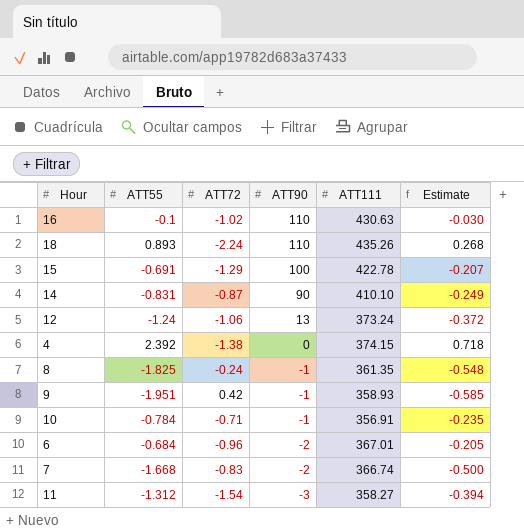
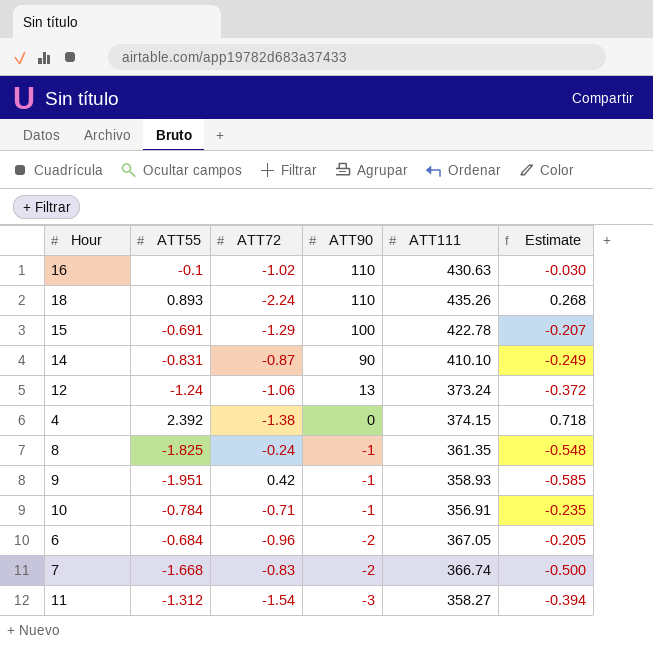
6 | ATT111: 367.01 -> 367.05

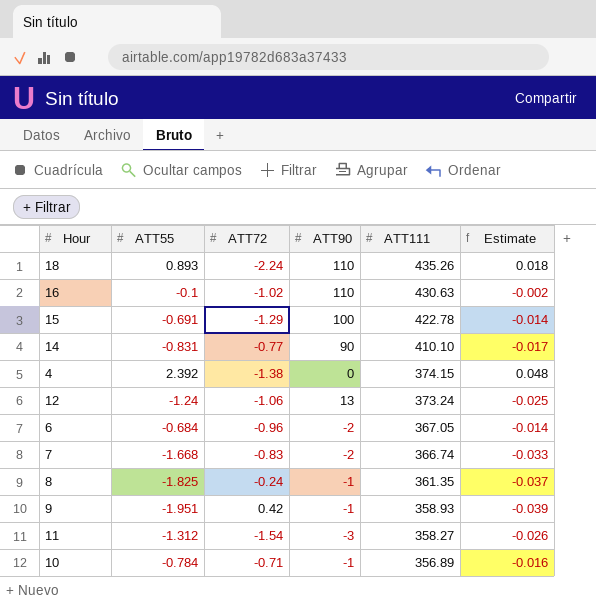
row order: ATT90 descending -> ATT111 descending
column Estimate | formula: [ATT55] * 0.3 -> [ATT55] * 0.02
14 | ATT72: -0.87 -> -0.77
10 | ATT111: 356.91 -> 356.89

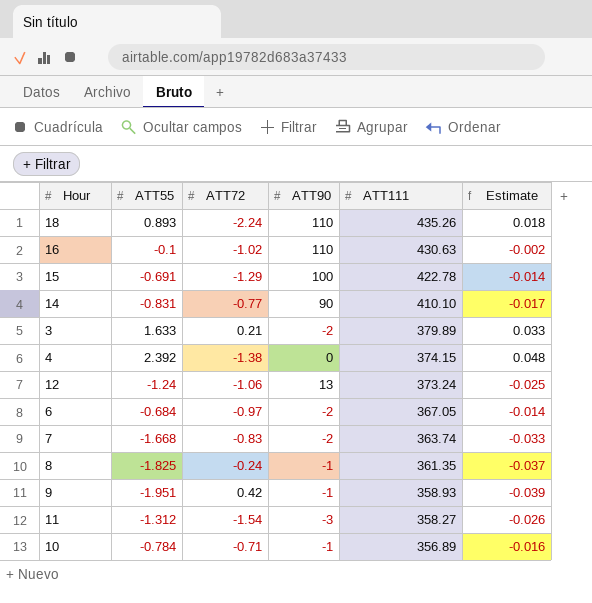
row 3: none -> 1.633 | 0.21 | -2 | 379.89 | 0.033
6 | ATT72: -0.96 -> -0.97
7 | ATT111: 366.74 -> 363.74

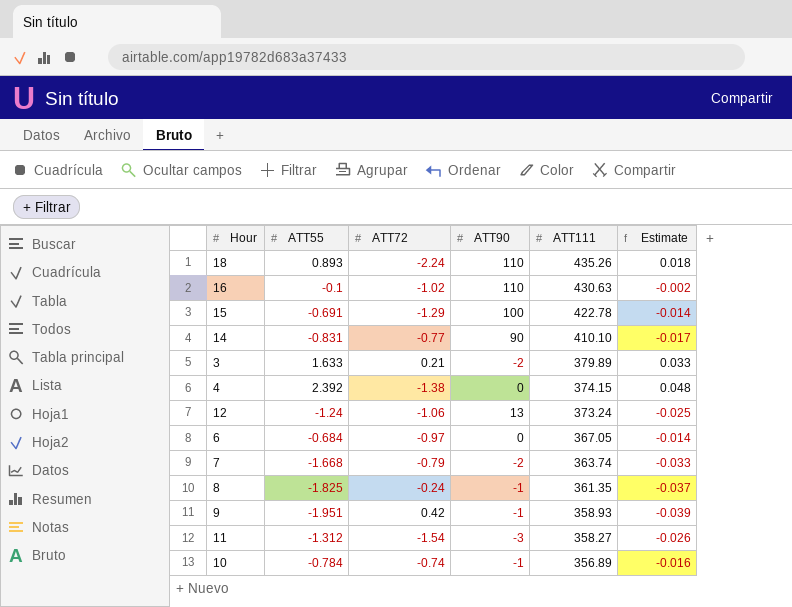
6 | ATT90: -2 -> 0
7 | ATT72: -0.83 -> -0.79
10 | ATT72: -0.71 -> -0.74

